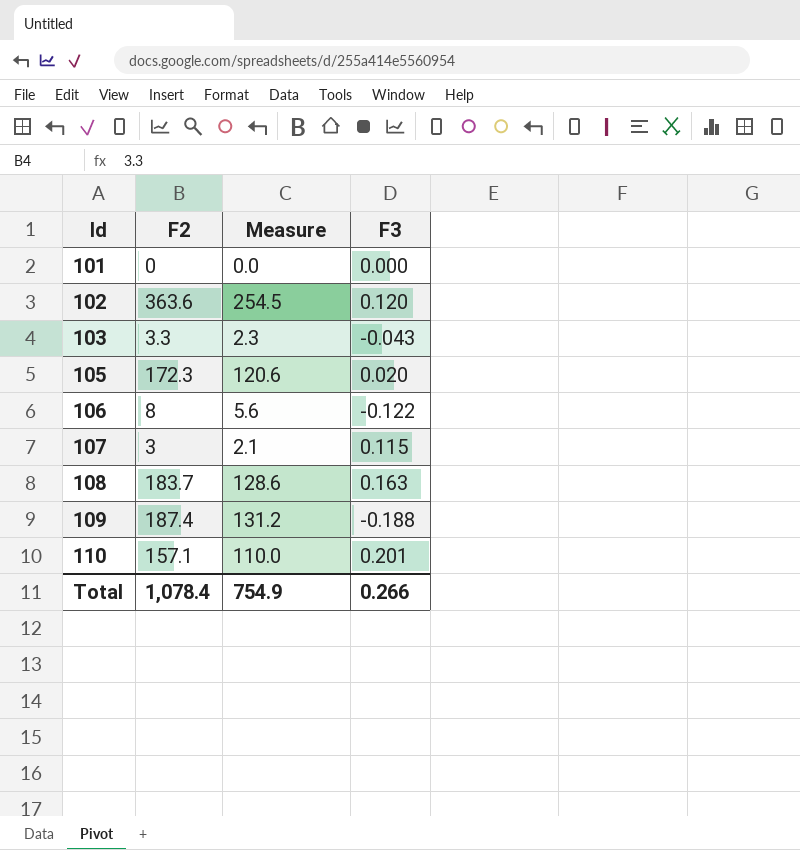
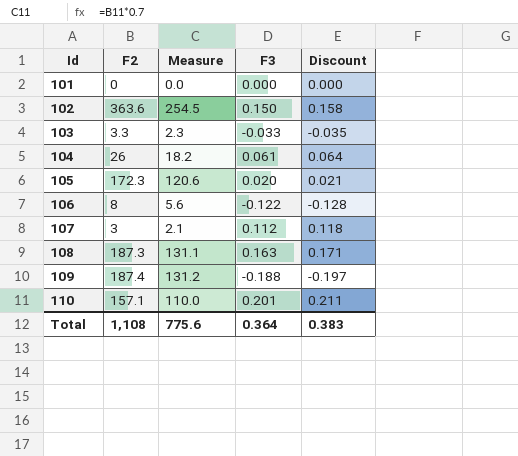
column Discount | formula: none -> [F3] * 1.05
102 | F3: 0.120 -> 0.150
103 | F3: -0.043 -> -0.033
row 104: none -> 26 | 18.2 | 0.061 | 0.064
107 | F3: 0.115 -> 0.112
108 | F2: 183.7 -> 187.3
108 | Measure: 128.6 -> 131.1
Total | F2: 1,078.4 -> 1,108
Total | Measure: 754.9 -> 775.6
Total | F3: 0.266 -> 0.364

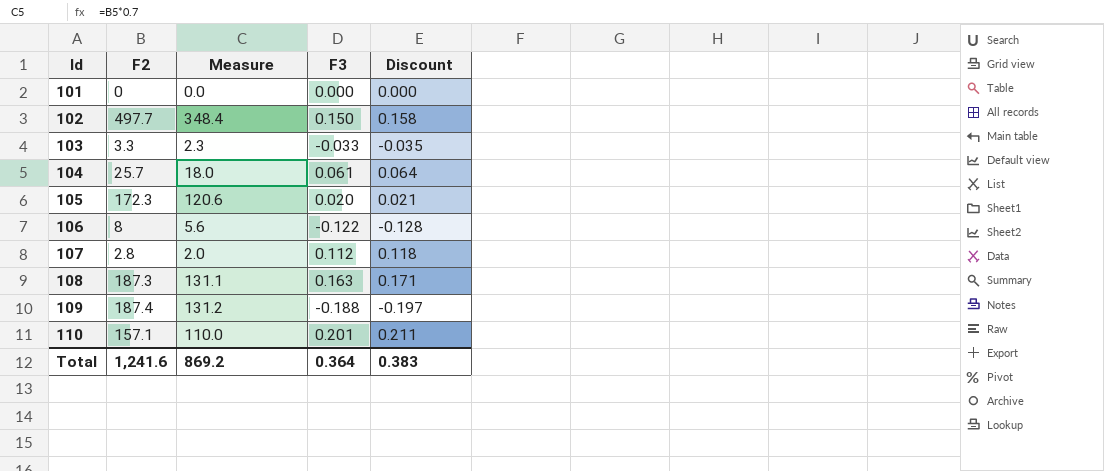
102 | F2: 363.6 -> 497.7
102 | Measure: 254.5 -> 348.4
104 | F2: 26 -> 25.7
104 | Measure: 18.2 -> 18.0
107 | F2: 3 -> 2.8
107 | Measure: 2.1 -> 2.0
Total | F2: 1,108 -> 1,241.6
Total | Measure: 775.6 -> 869.2

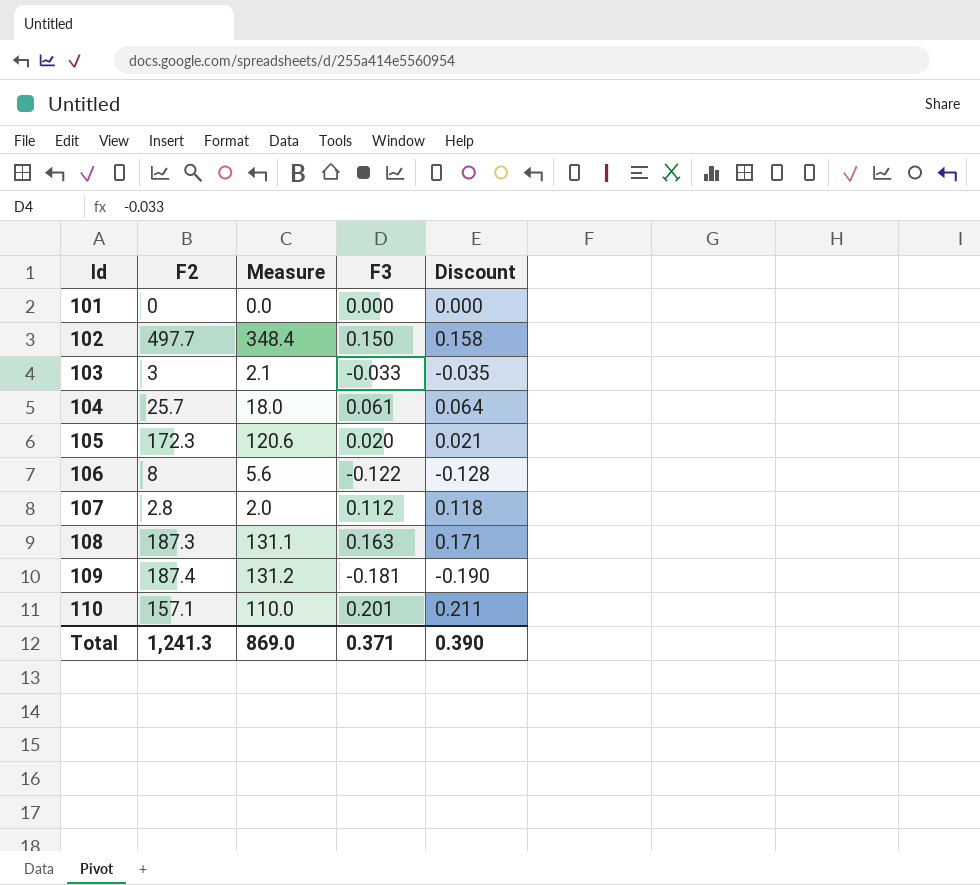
103 | F2: 3.3 -> 3
103 | Measure: 2.3 -> 2.1
109 | F3: -0.188 -> -0.181
109 | Discount: -0.197 -> -0.190
Total | F2: 1,241.6 -> 1,241.3
Total | Measure: 869.2 -> 869.0
Total | F3: 0.364 -> 0.371
Total | Discount: 0.383 -> 0.390

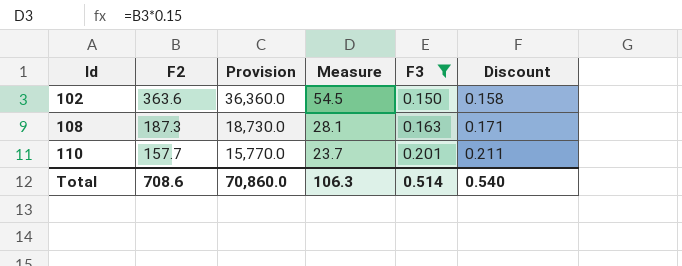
filter: none -> F3 >= 0.150
column Provision | formula: none -> [F2] * 100
column Measure | formula: [F2] * 0.7 -> [F2] * 0.15
102 | F2: 497.7 -> 363.6
110 | F2: 157.1 -> 157.7
Total | F2: 1,241.3 -> 708.6
Total | Measure: 869.0 -> 106.3
Total | F3: 0.371 -> 0.514
Total | Discount: 0.390 -> 0.540

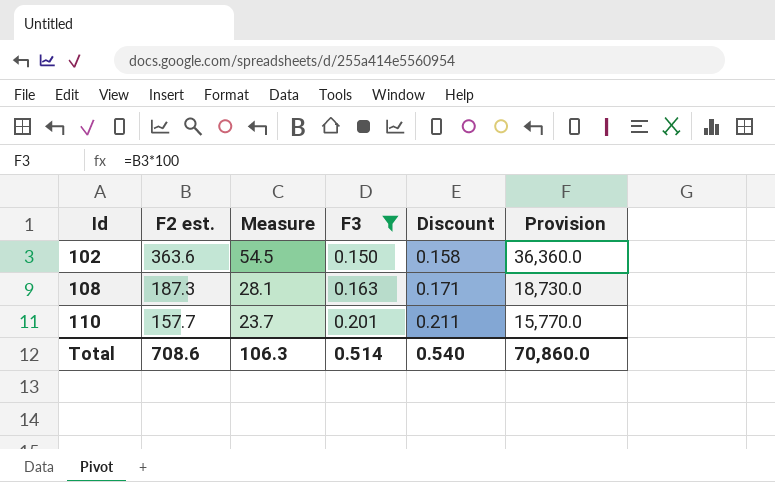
column name: F2 -> F2 est.
column Provision | position: 3 -> 6

